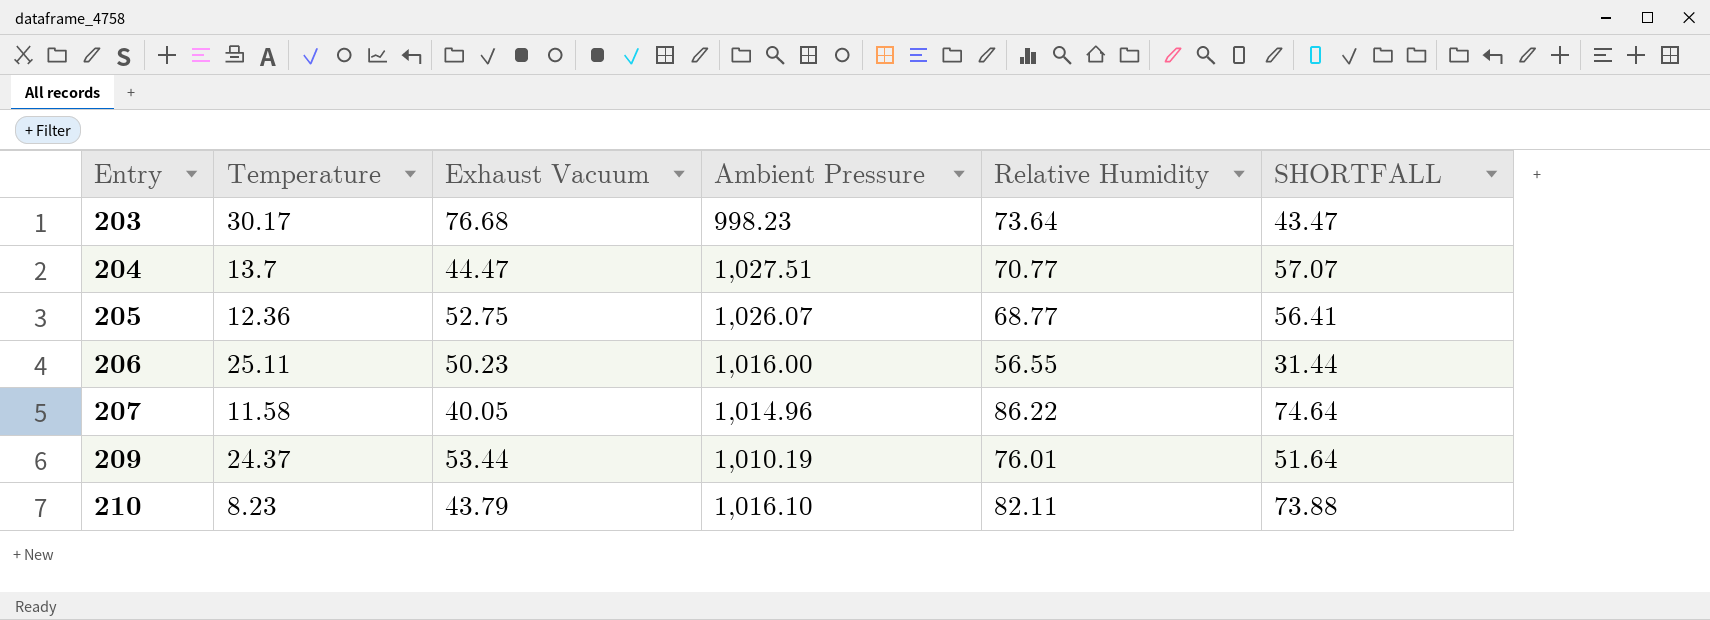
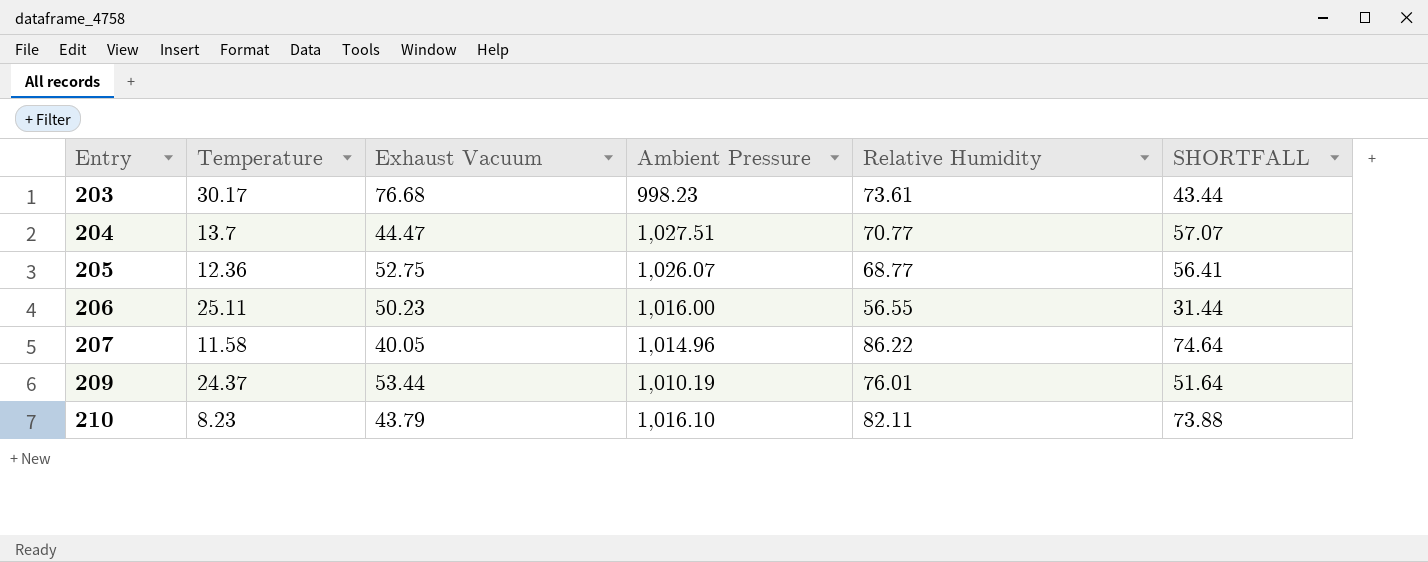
203 | Relative Humidity: 73.64 -> 73.61
203 | SHORTFALL: 43.47 -> 43.44

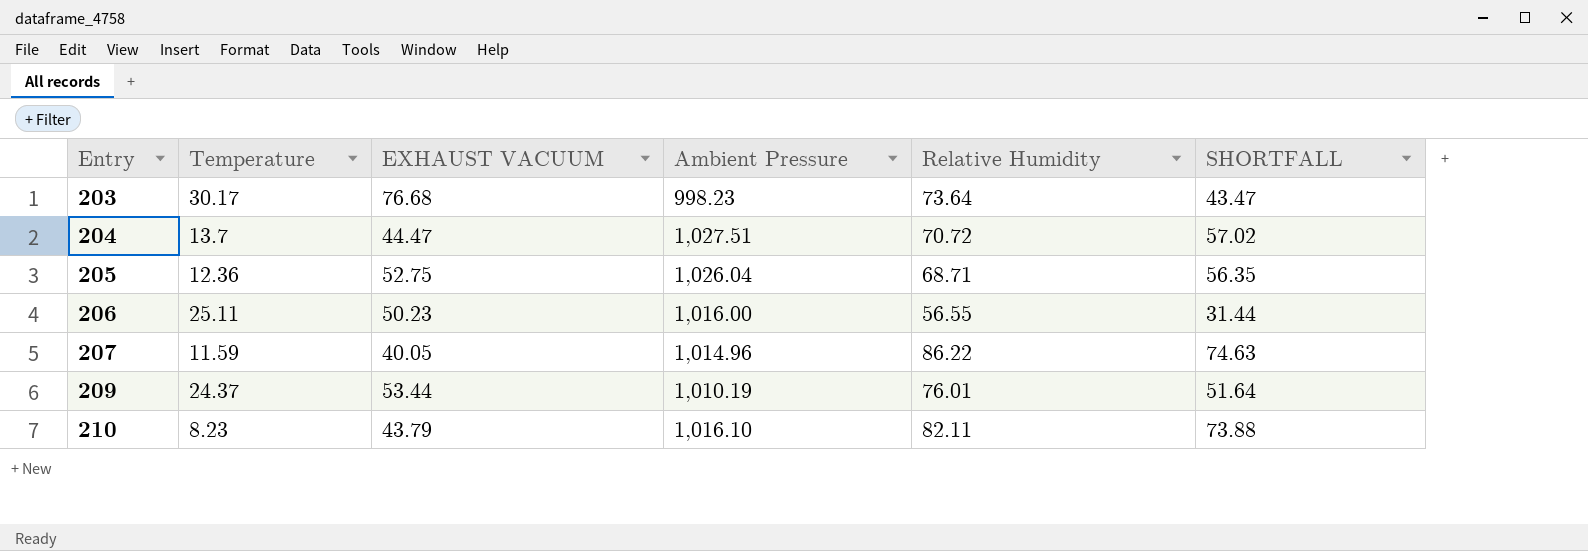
column name: Exhaust Vacuum -> EXHAUST VACUUM
203 | Relative Humidity: 73.61 -> 73.64
203 | SHORTFALL: 43.44 -> 43.47
204 | Relative Humidity: 70.77 -> 70.72
204 | SHORTFALL: 57.07 -> 57.02
205 | Ambient Pressure: 1,026.07 -> 1,026.04
205 | Relative Humidity: 68.77 -> 68.71
205 | SHORTFALL: 56.41 -> 56.35
207 | Temperature: 11.58 -> 11.59
207 | SHORTFALL: 74.64 -> 74.63

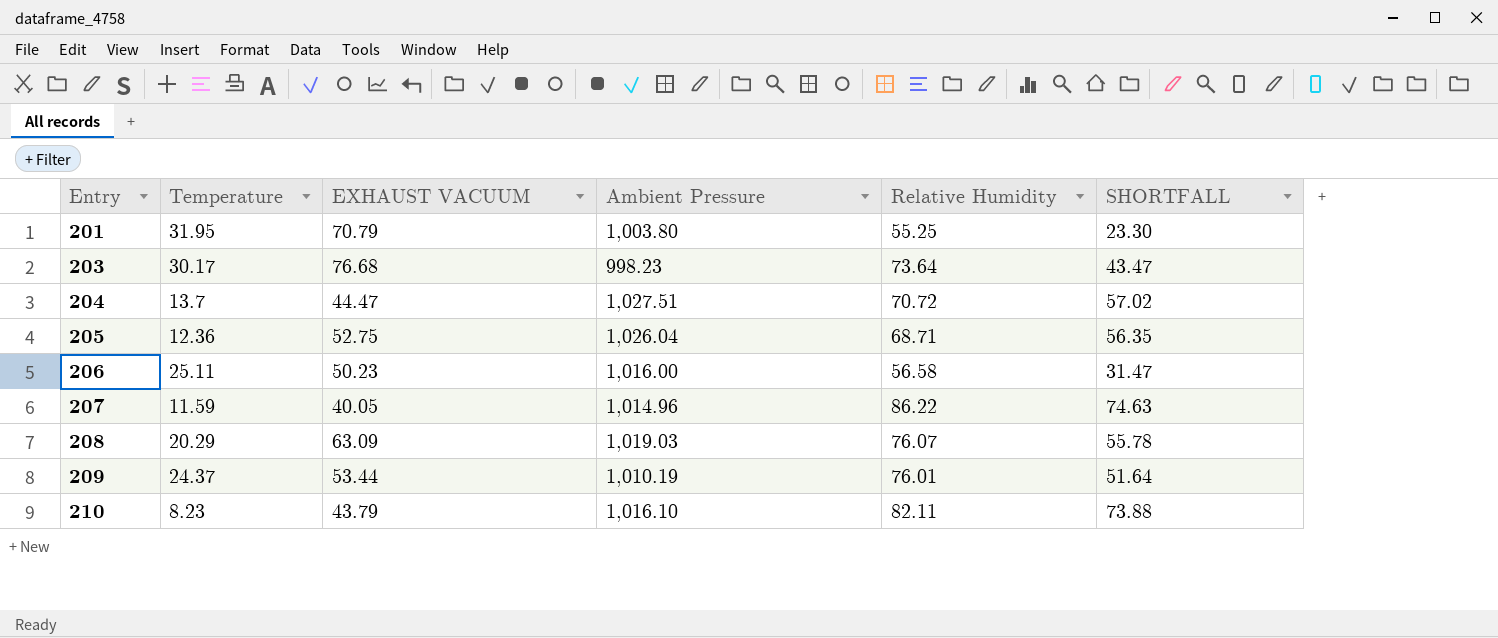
row 201: none -> 31.95 | 70.79 | 1,003.80 | 55.25 | 23.30
206 | Relative Humidity: 56.55 -> 56.58
206 | SHORTFALL: 31.44 -> 31.47
row 208: none -> 20.29 | 63.09 | 1,019.03 | 76.07 | 55.78

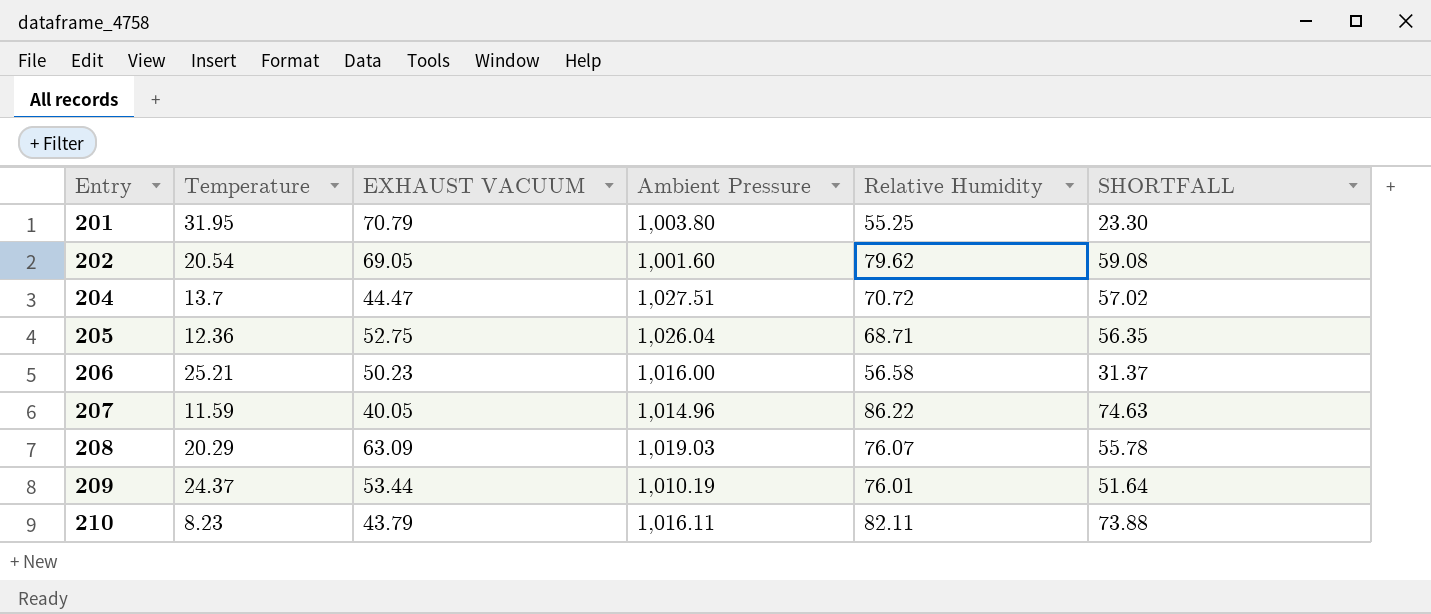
row 203: 30.17 | 76.68 | 998.23 | 73.64 | 43.47 -> none
row 202: none -> 20.54 | 69.05 | 1,001.60 | 79.62 | 59.08
206 | Temperature: 25.11 -> 25.21
206 | SHORTFALL: 31.47 -> 31.37
210 | Ambient Pressure: 1,016.10 -> 1,016.11

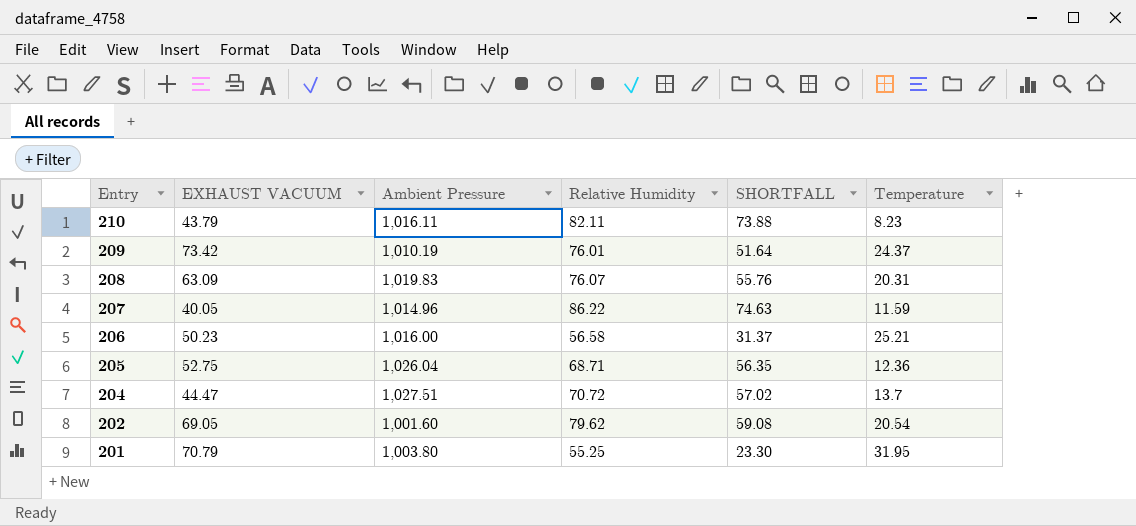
row order: Entry ascending -> Entry descending
column Temperature | position: 2 -> 6
209 | EXHAUST VACUUM: 53.44 -> 73.42
208 | Ambient Pressure: 1,019.03 -> 1,019.83
208 | SHORTFALL: 55.78 -> 55.76
208 | Temperature: 20.29 -> 20.31

